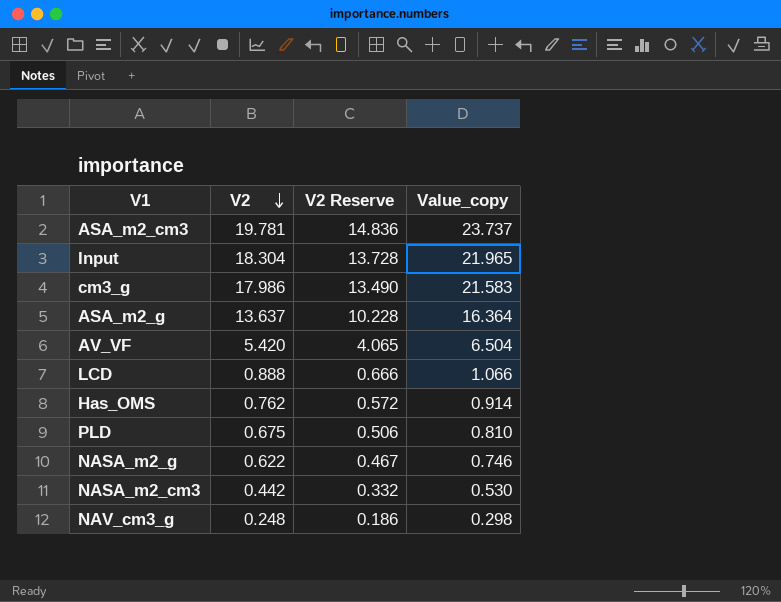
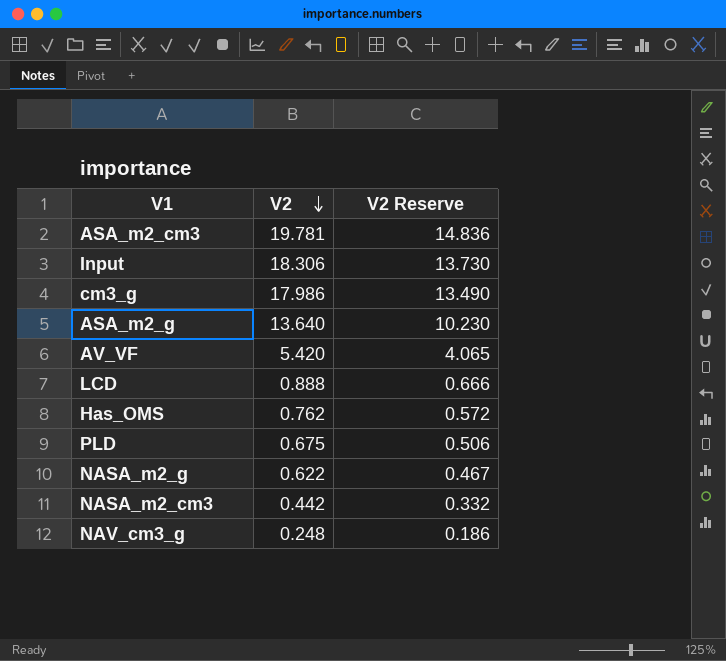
column Value_copy | formula: [V2] * 1.2 -> none
Input | V2: 18.304 -> 18.306
Input | V2 Reserve: 13.728 -> 13.730
ASA_m2_g | V2: 13.637 -> 13.640
ASA_m2_g | V2 Reserve: 10.228 -> 10.230

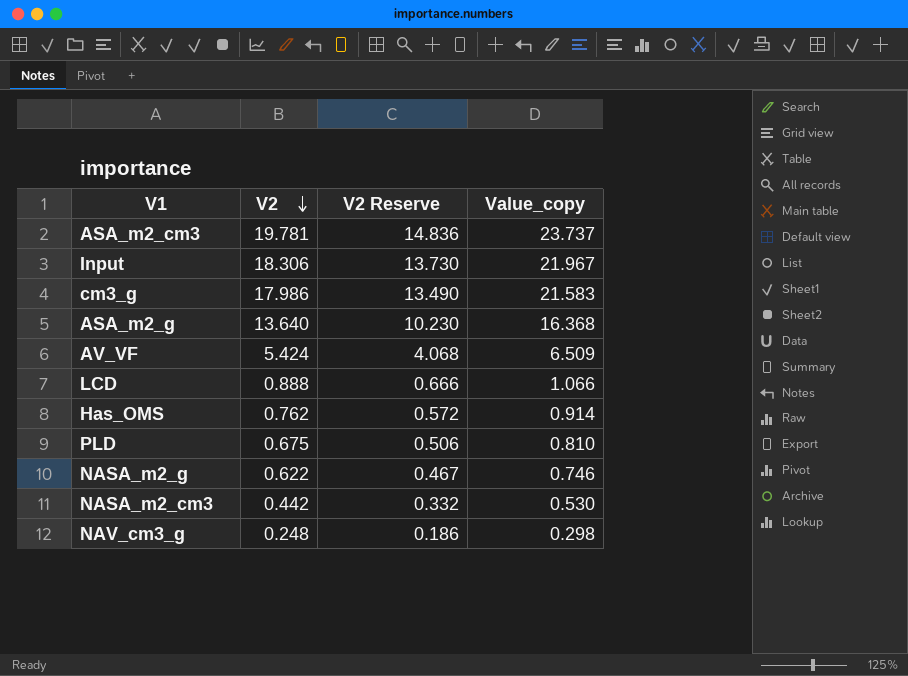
column Value_copy | formula: none -> [V2] * 1.2
AV_VF | V2: 5.420 -> 5.424
AV_VF | V2 Reserve: 4.065 -> 4.068

